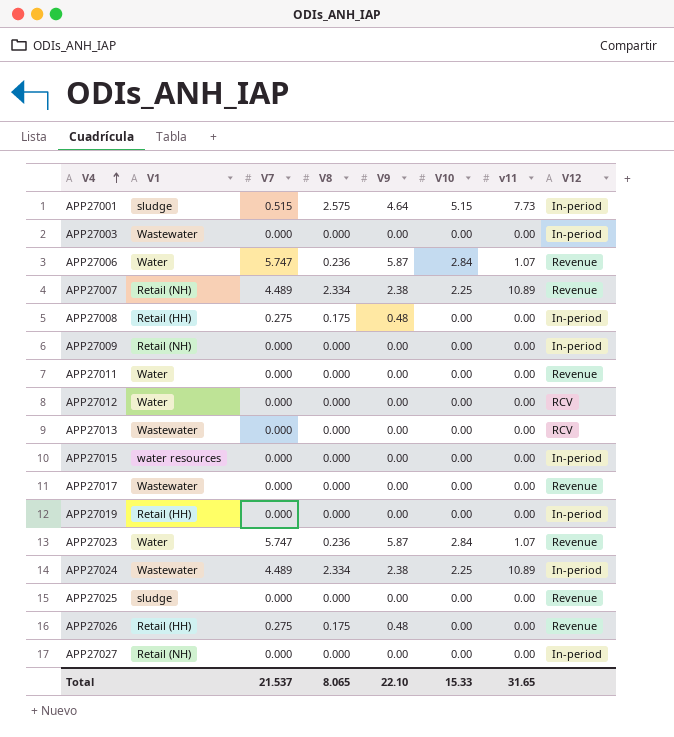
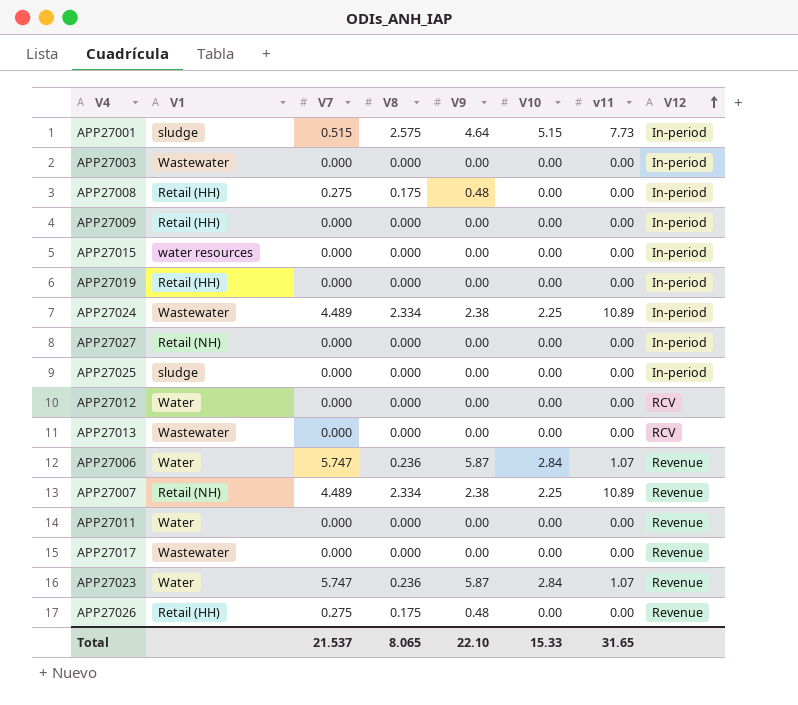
row order: V4 ascending -> V12 ascending
APP27009 | V1: Retail (NH) -> Retail (HH)
APP27025 | V12: Revenue -> In-period

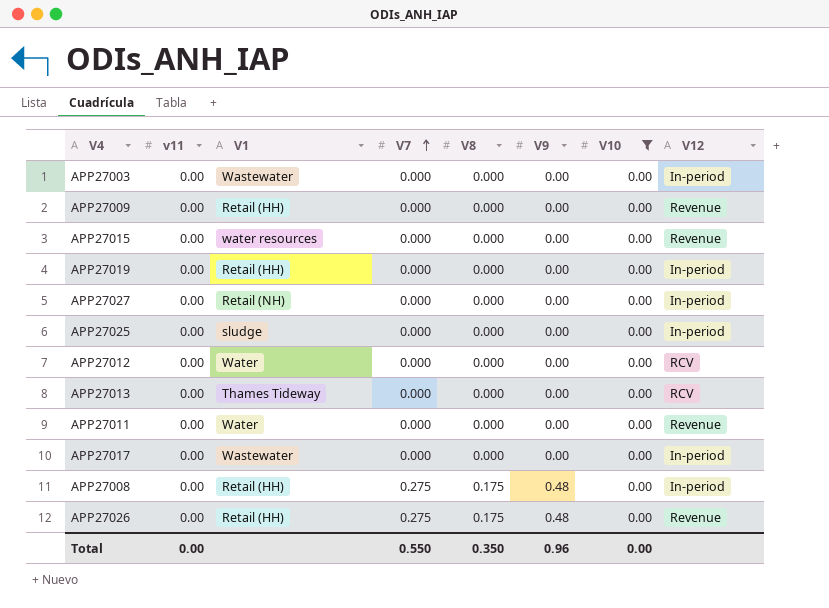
filter: none -> V10 = 0.00
row order: V12 ascending -> V7 ascending
column v11 | position: 7 -> 2
APP27009 | V12: In-period -> Revenue
APP27015 | V12: In-period -> Revenue
APP27013 | V1: Wastewater -> Thames Tideway
APP27017 | V12: Revenue -> In-period
Total | v11: 31.65 -> 0.00
Total | V7: 21.537 -> 0.550
Total | V8: 8.065 -> 0.350
Total | V9: 22.10 -> 0.96
Total | V10: 15.33 -> 0.00

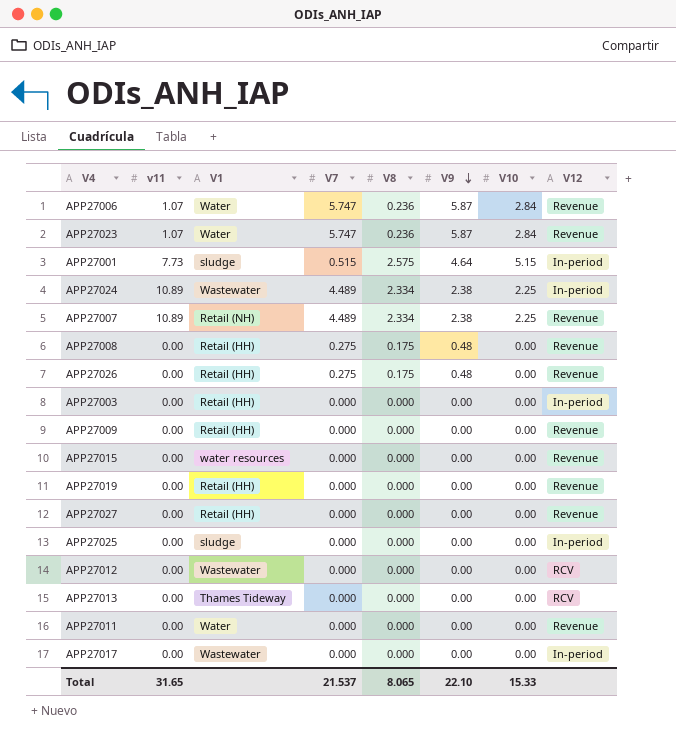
filter: V10 = 0.00 -> none
row order: V7 ascending -> V9 descending
APP27008 | V12: In-period -> Revenue
APP27003 | V1: Wastewater -> Retail (HH)
APP27019 | V12: In-period -> Revenue
APP27027 | V1: Retail (NH) -> Retail (HH)
APP27027 | V12: In-period -> Revenue
APP27012 | V1: Water -> Wastewater
Total | v11: 0.00 -> 31.65
Total | V7: 0.550 -> 21.537
Total | V8: 0.350 -> 8.065
Total | V9: 0.96 -> 22.10
Total | V10: 0.00 -> 15.33

